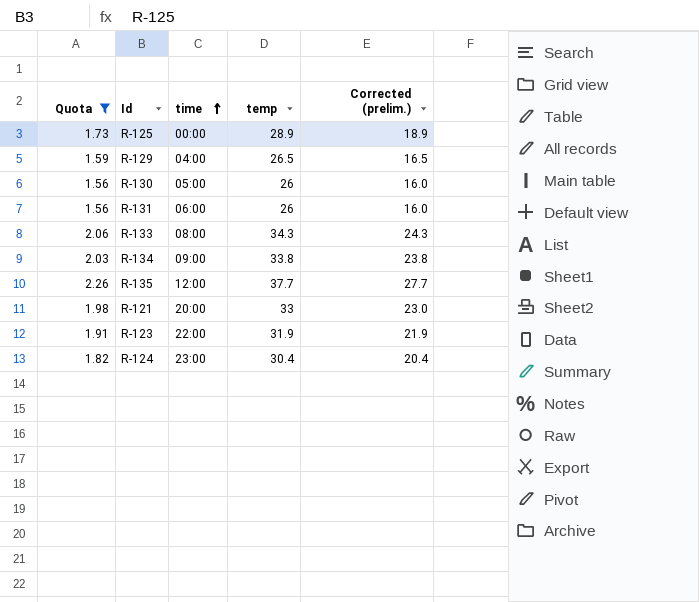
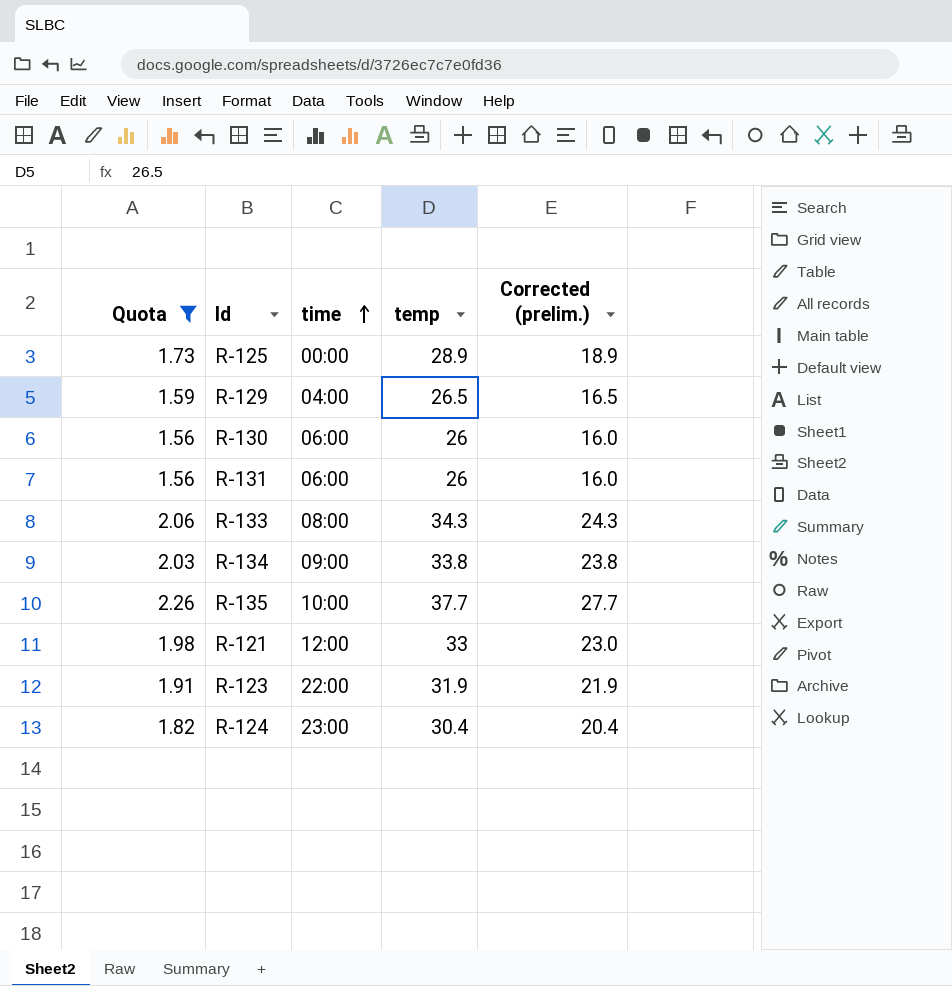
R-130 | time: 05:00 -> 06:00
R-135 | time: 12:00 -> 10:00
R-121 | time: 20:00 -> 12:00

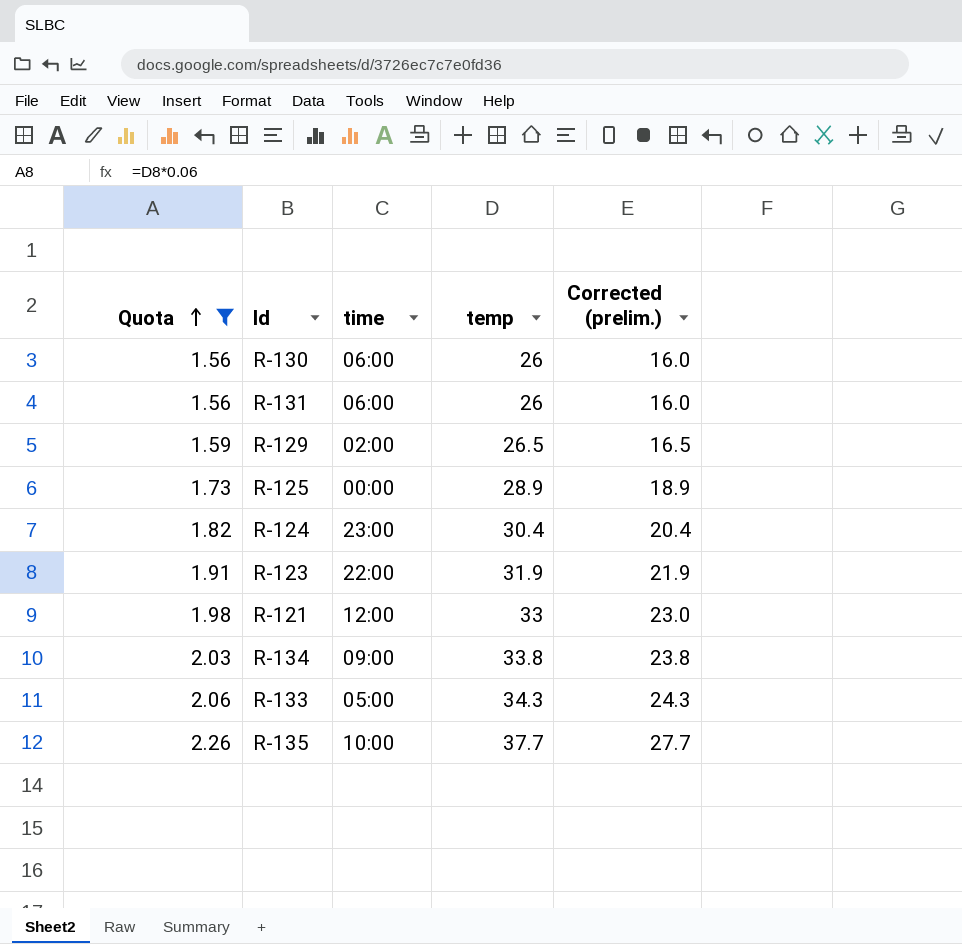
row order: time ascending -> Quota ascending
R-129 | time: 04:00 -> 02:00
R-133 | time: 08:00 -> 05:00

